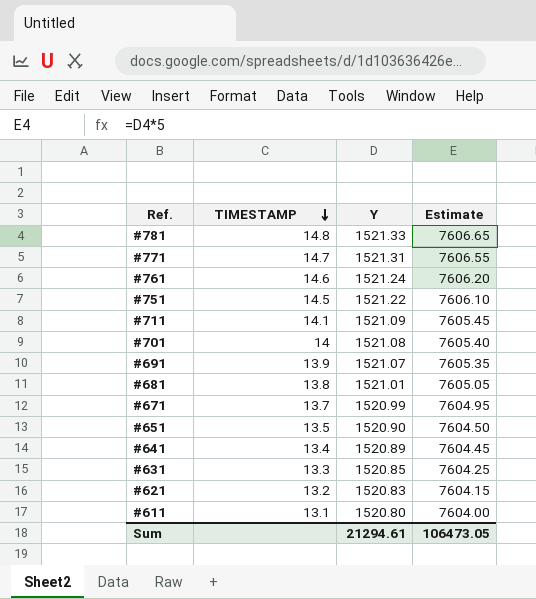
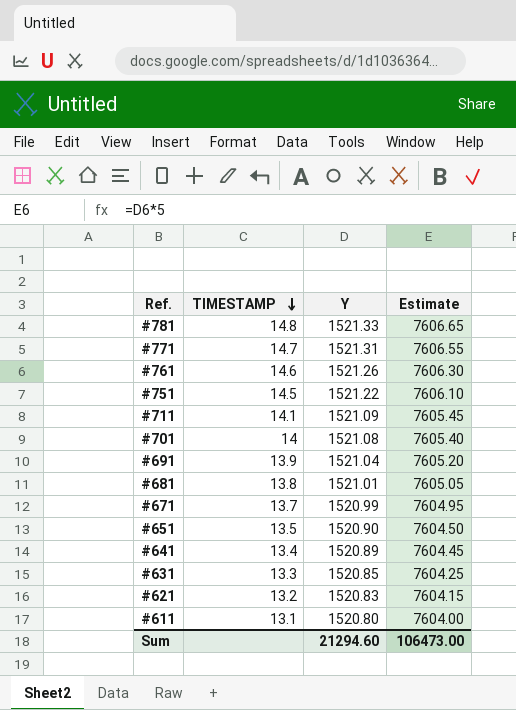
#761 | Y: 1521.24 -> 1521.26
#761 | Estimate: 7606.20 -> 7606.30
#691 | Y: 1521.07 -> 1521.04
#691 | Estimate: 7605.35 -> 7605.20
Sum | Y: 21294.61 -> 21294.60
Sum | Estimate: 106473.05 -> 106473.00

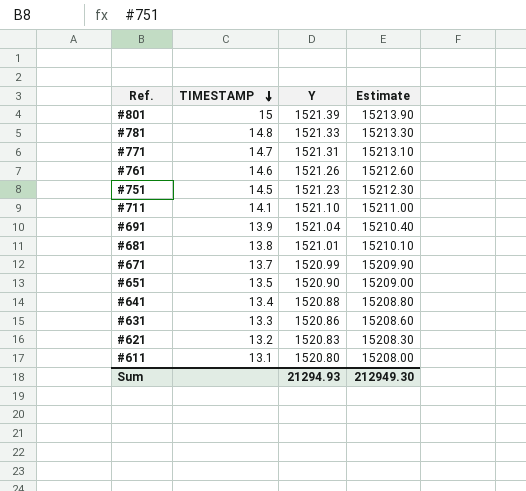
column Estimate | formula: [Y] * 5 -> [Y] * 10
row #701: 14 | 1521.08 | 7605.40 -> none
row #801: none -> 15 | 1521.39 | 15213.90
#751 | Y: 1521.22 -> 1521.23
#711 | Y: 1521.09 -> 1521.10
#641 | Y: 1520.89 -> 1520.88
#631 | Y: 1520.85 -> 1520.86
Sum | Y: 21294.60 -> 21294.93
Sum | Estimate: 106473.00 -> 212949.30

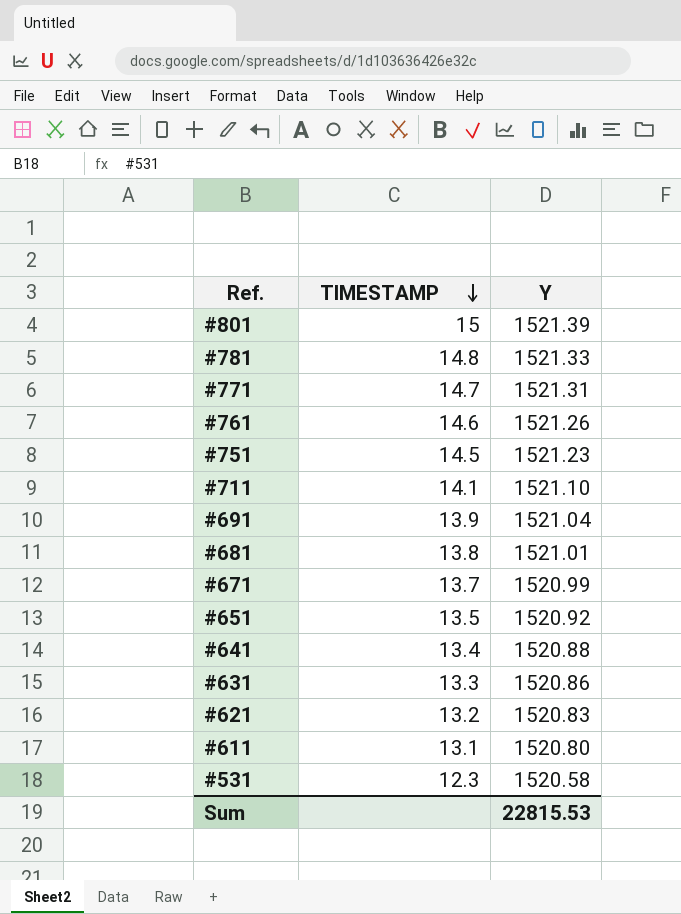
column Estimate | formula: [Y] * 10 -> none
#651 | Y: 1520.90 -> 1520.92
row #531: none -> 12.3 | 1520.58
Sum | Y: 21294.93 -> 22815.53

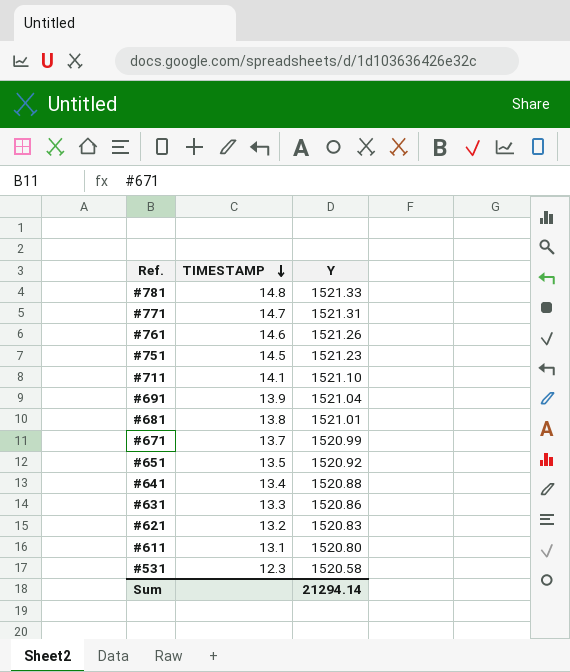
row #801: 15 | 1521.39 -> none
Sum | Y: 22815.53 -> 21294.14

